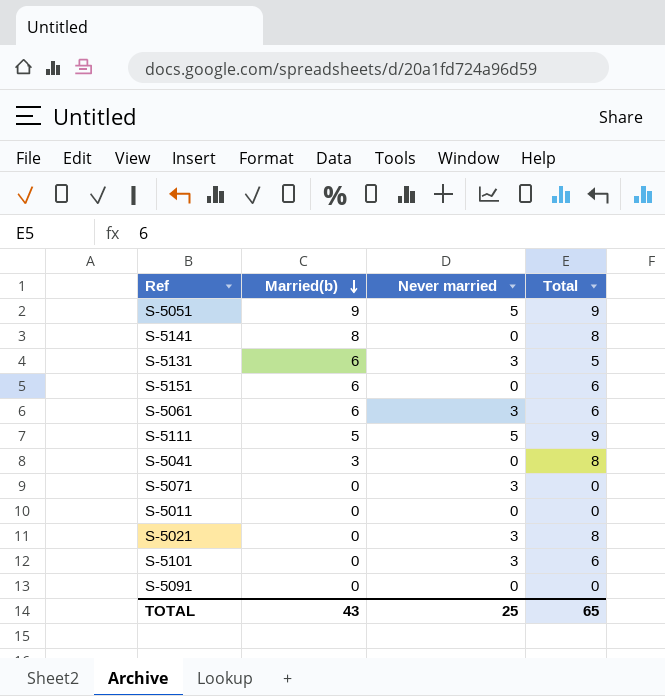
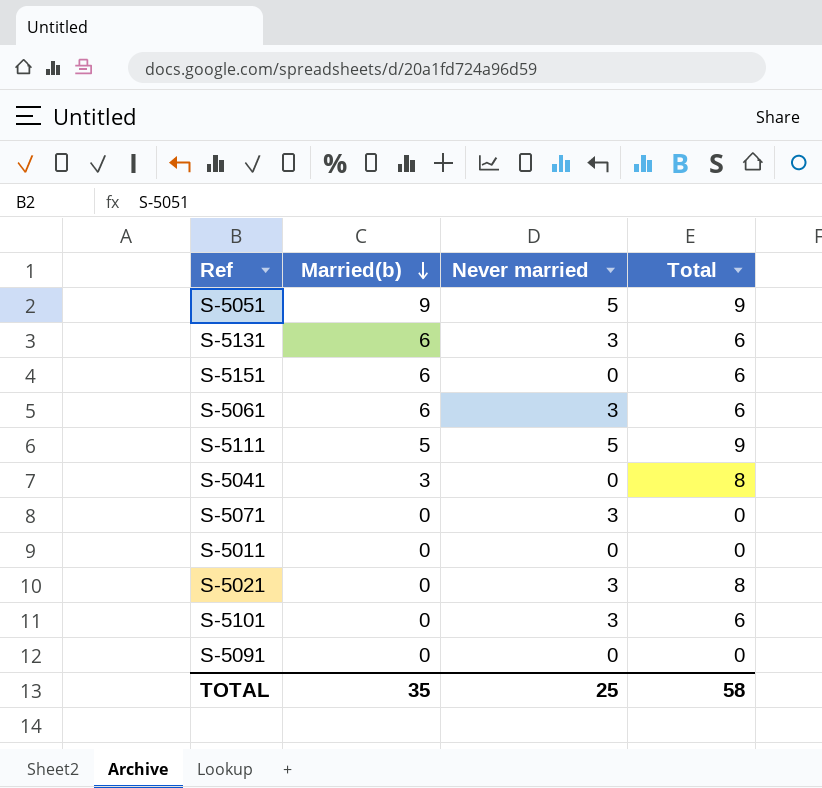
row S-5141: 8 | 0 | 8 -> none
S-5131 | Total: 5 -> 6
TOTAL | Married(b): 43 -> 35
TOTAL | Total: 65 -> 58

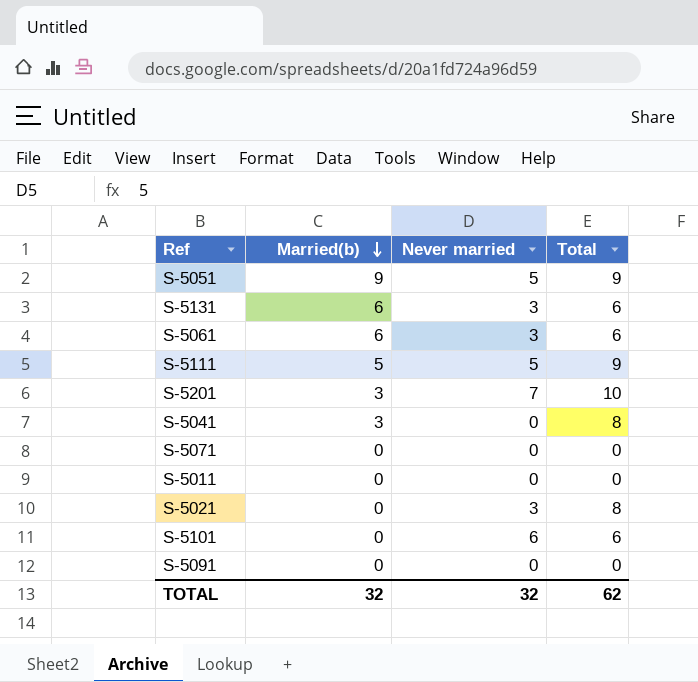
row S-5151: 6 | 0 | 6 -> none
row S-5201: none -> 3 | 7 | 10
S-5071 | Never married: 3 -> 0
S-5101 | Never married: 3 -> 6
TOTAL | Married(b): 35 -> 32
TOTAL | Never married: 25 -> 32
TOTAL | Total: 58 -> 62

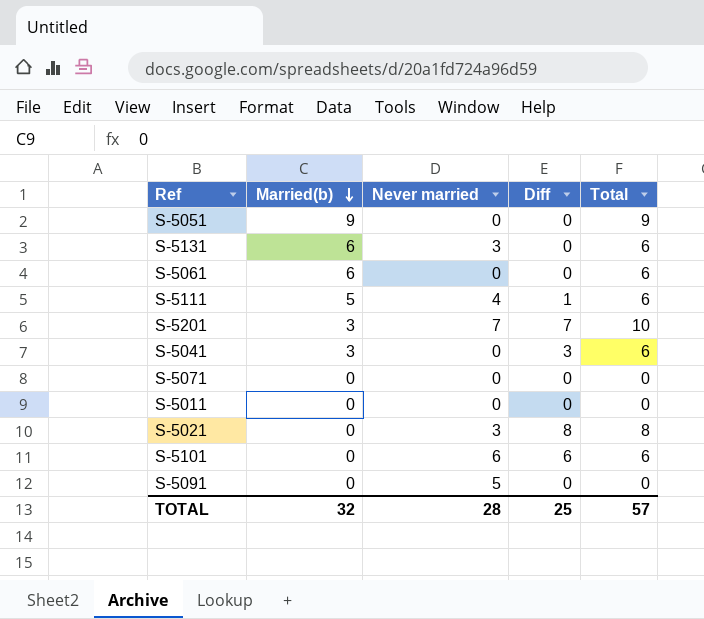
column Diff | formula: none -> [Total] - [Married(b)]
S-5051 | Never married: 5 -> 0
S-5061 | Never married: 3 -> 0
S-5111 | Never married: 5 -> 4
S-5111 | Total: 9 -> 6
S-5041 | Total: 8 -> 6
S-5091 | Never married: 0 -> 5
TOTAL | Never married: 32 -> 28
TOTAL | Total: 62 -> 57

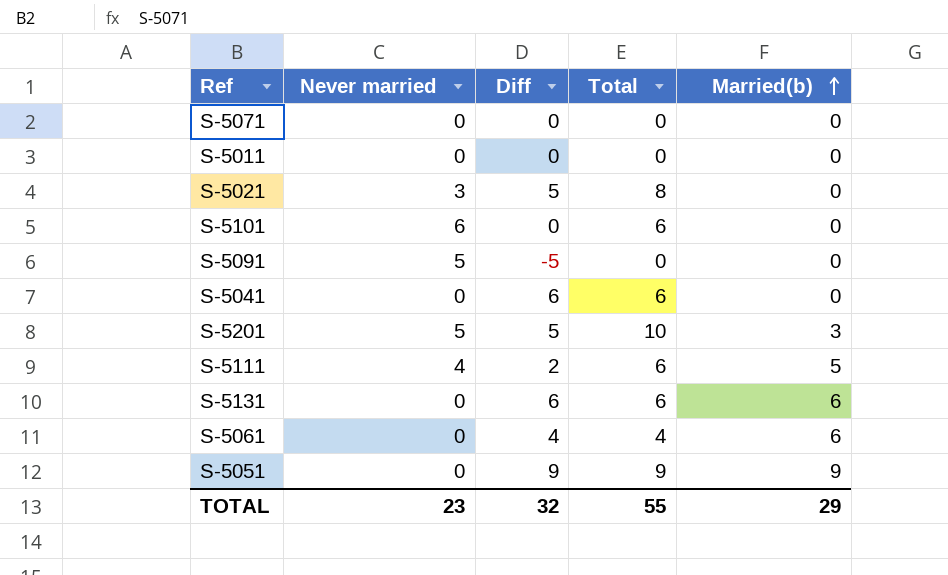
row order: Married(b) descending -> Married(b) ascending
column Diff | formula: [Total] - [Married(b)] -> [Total] - [Never married]
column Married(b) | position: 2 -> 5
S-5041 | Married(b): 3 -> 0
S-5201 | Never married: 7 -> 5
S-5131 | Never married: 3 -> 0
S-5061 | Total: 6 -> 4
TOTAL | Never married: 28 -> 23
TOTAL | Diff: 25 -> 32
TOTAL | Total: 57 -> 55
TOTAL | Married(b): 32 -> 29

